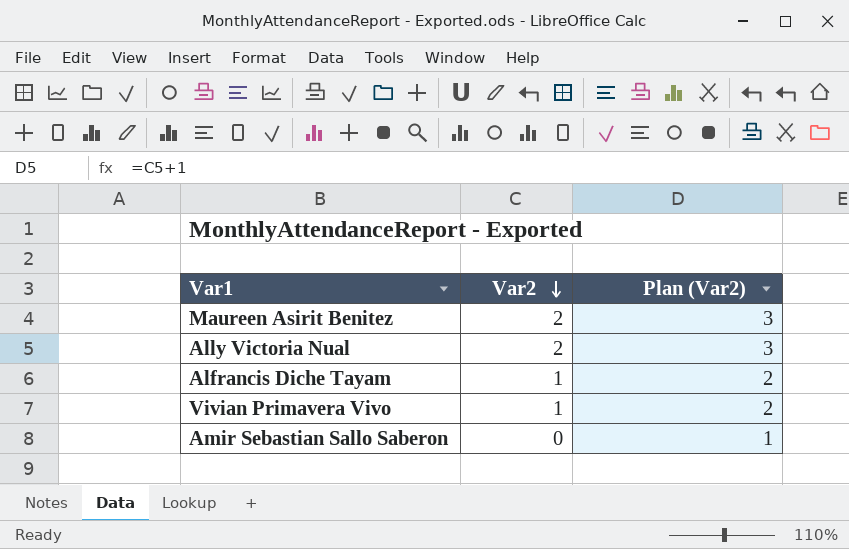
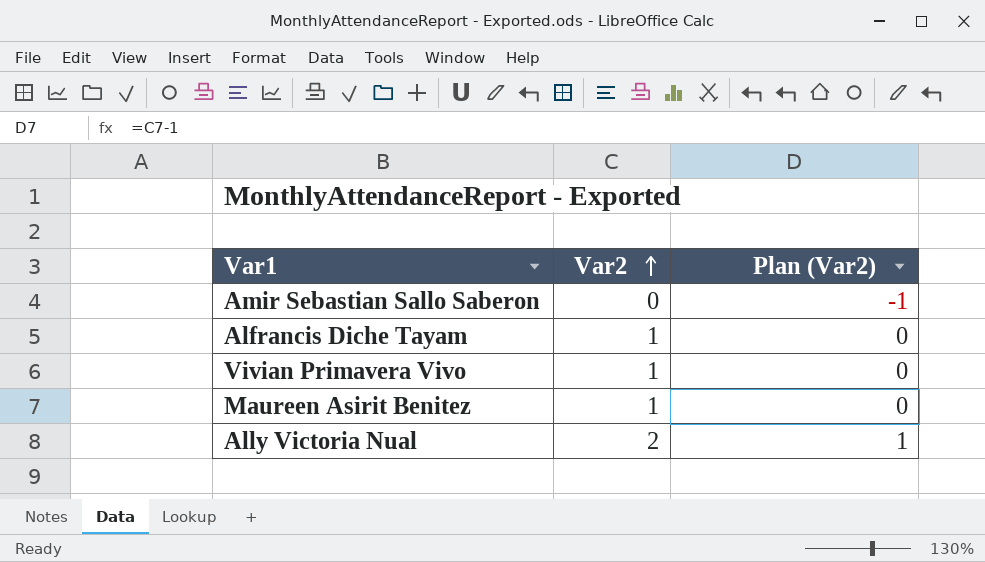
row order: Var2 descending -> Var2 ascending
column Plan (Var2) | formula: [Var2] + 1 -> [Var2] - 1
Maureen Asirit Benitez | Var2: 2 -> 1

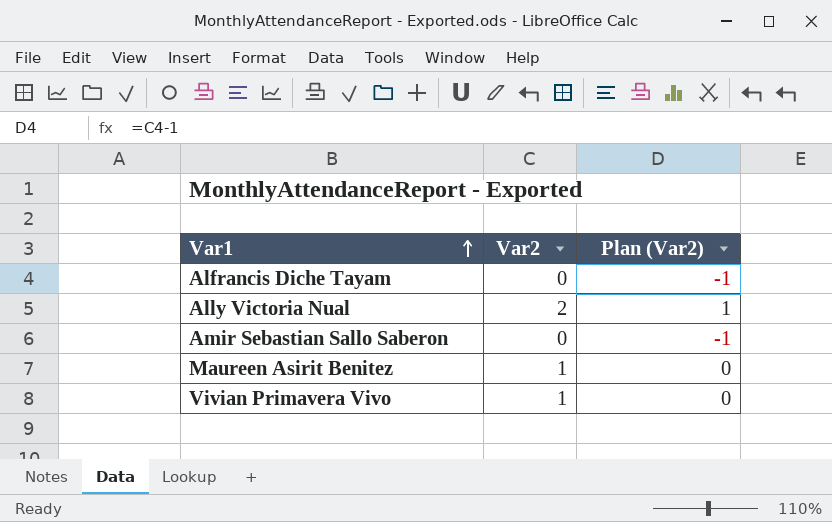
row order: Var2 ascending -> Var1 ascending
Alfrancis Diche Tayam | Var2: 1 -> 0
Alfrancis Diche Tayam | Plan (Var2): 0 -> -1

